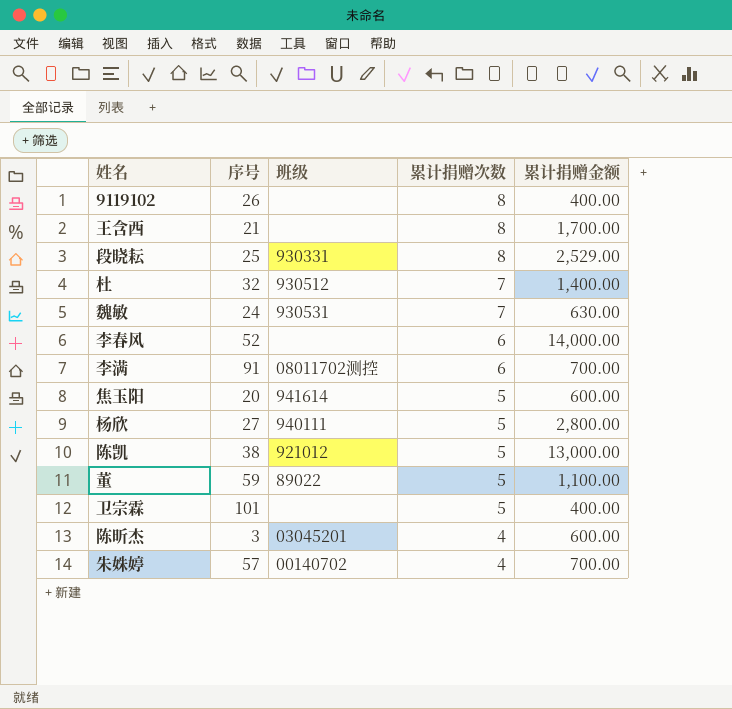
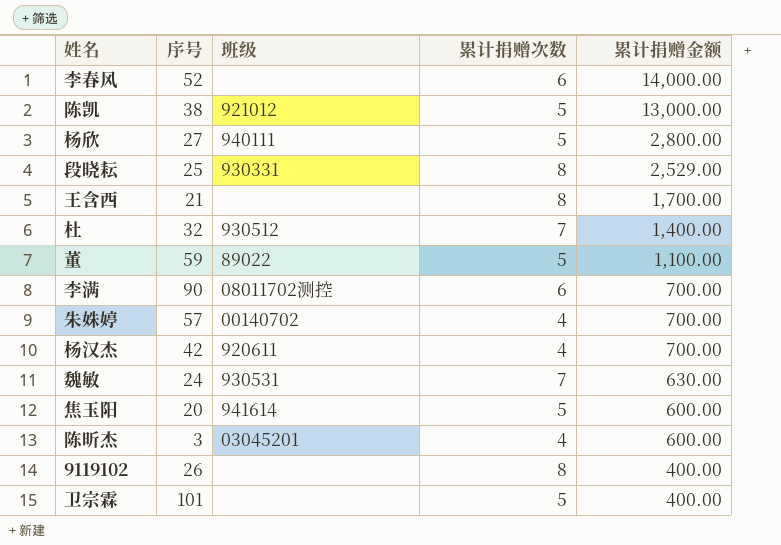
row order: 累计捐赠次数 descending -> 累计捐赠金额 descending
李满 | 序号: 91 -> 90
row 杨汉杰: none -> 42 | 920611 | 4 | 700.00

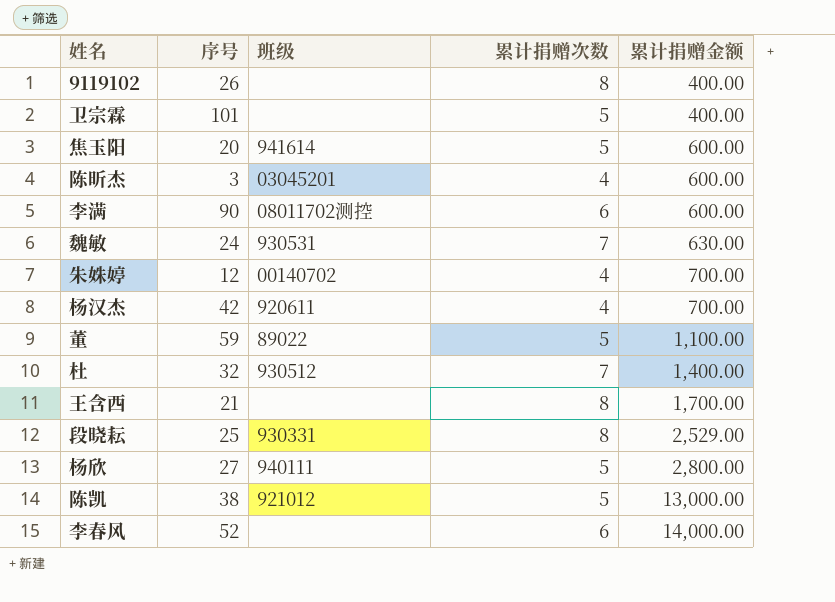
row order: 累计捐赠金额 descending -> 累计捐赠金额 ascending
李满 | 累计捐赠金额: 700.00 -> 600.00
朱姝婷 | 序号: 57 -> 12

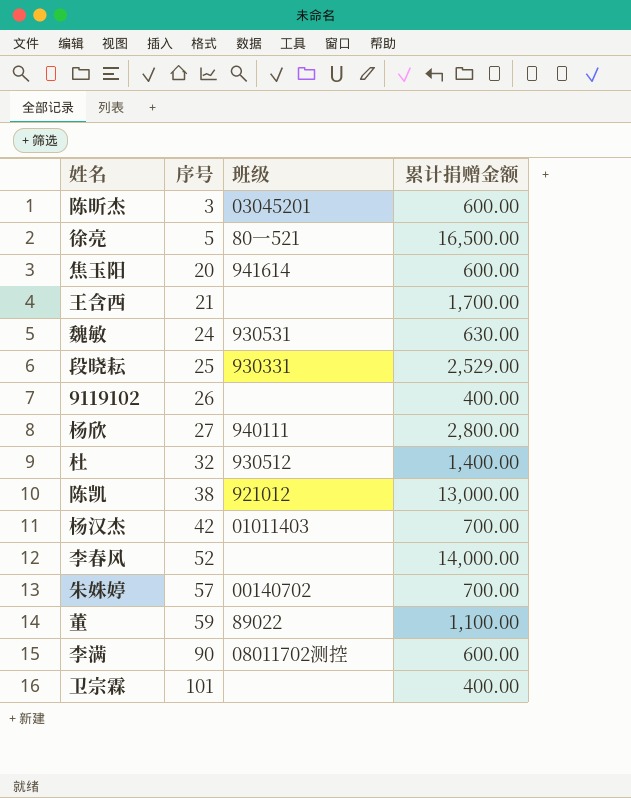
row order: 累计捐赠金额 ascending -> 序号 ascending
column 累计捐赠次数 | position: 4 -> none
row 徐亮: none -> 5 | 80一521 | 16,500.00
杨汉杰 | 班级: 920611 -> 01011403
朱姝婷 | 序号: 12 -> 57

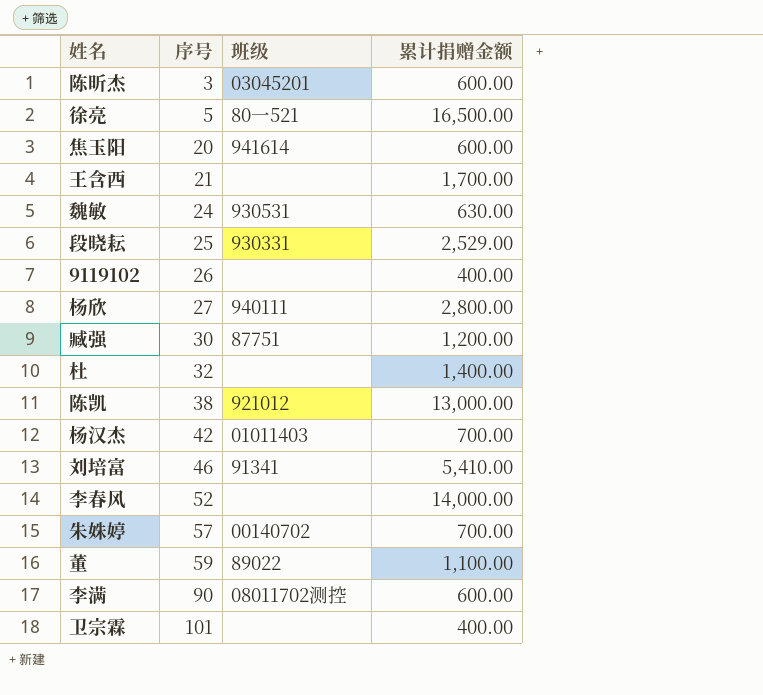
row 臧强: none -> 30 | 87751 | 1,200.00
杜 | 班级: 930512 -> none
row 刘培富: none -> 46 | 91341 | 5,410.00

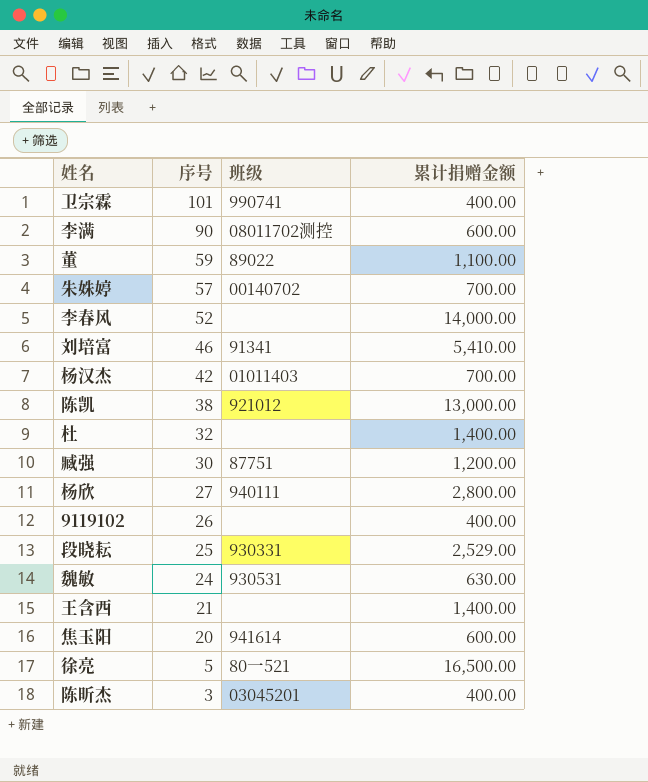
row order: 序号 ascending -> 序号 descending
卫宗霖 | 班级: none -> 990741
王含西 | 累计捐赠金额: 1,700.00 -> 1,400.00
陈昕杰 | 累计捐赠金额: 600.00 -> 400.00

